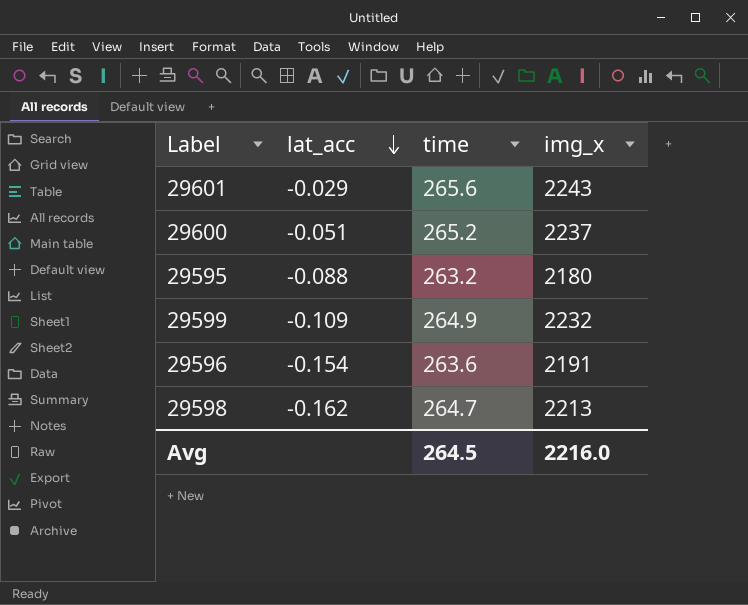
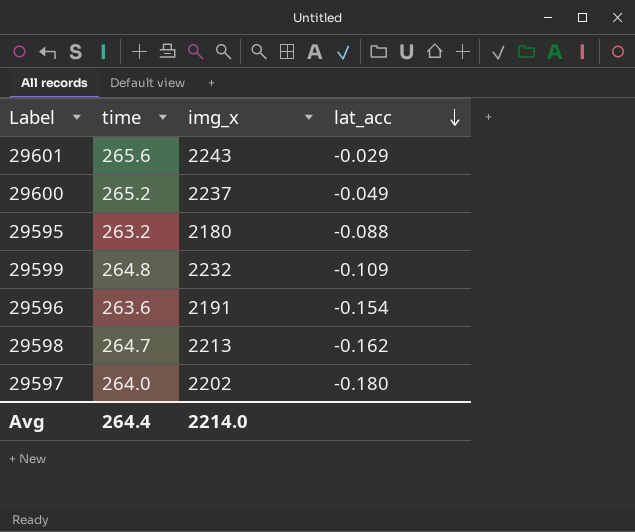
column lat_acc | position: 2 -> 4
29600 | lat_acc: -0.051 -> -0.049
29599 | time: 264.9 -> 264.8
row 29597: none -> 264.0 | 2202 | -0.180
Avg | time: 264.5 -> 264.4
Avg | img_x: 2216.0 -> 2214.0

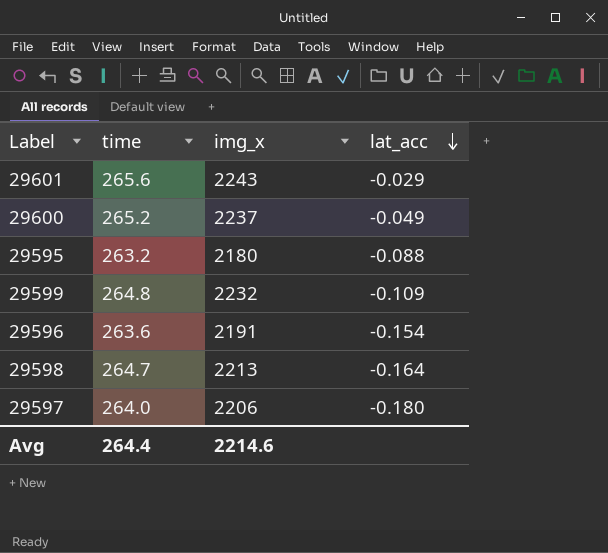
29598 | lat_acc: -0.162 -> -0.164
29597 | img_x: 2202 -> 2206
Avg | img_x: 2214.0 -> 2214.6

